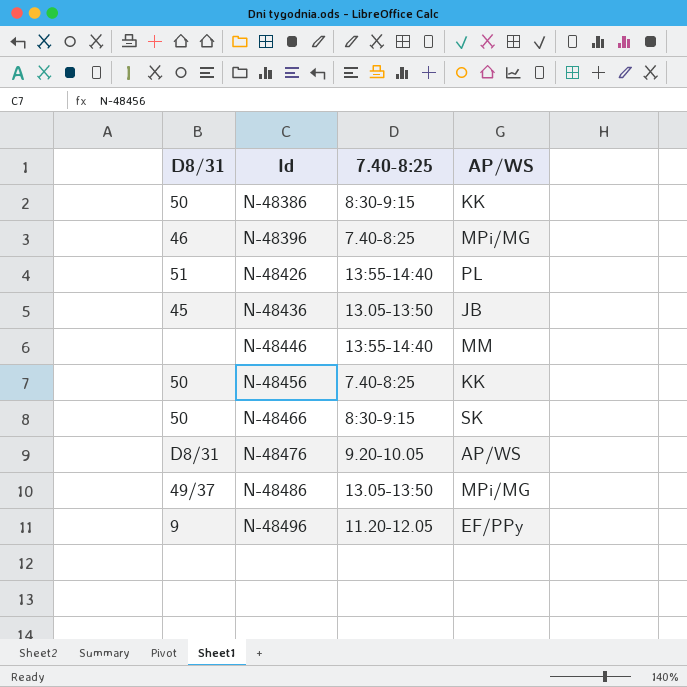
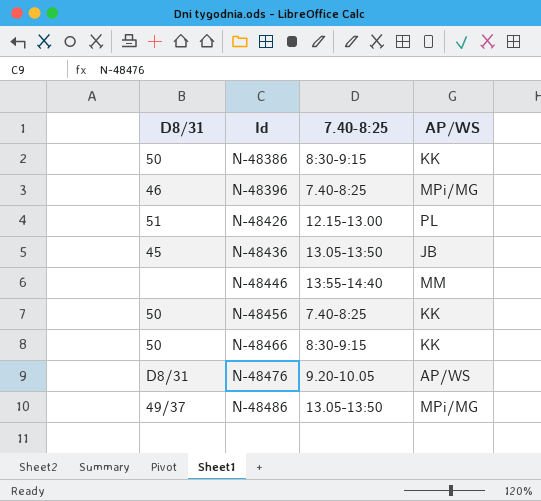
row N-48496: 9 | 11.20-12.05 | EF/PPy -> none
N-48426 | 7.40-8:25: 13:55-14:40 -> 12.15-13.00
N-48466 | AP/WS: SK -> KK

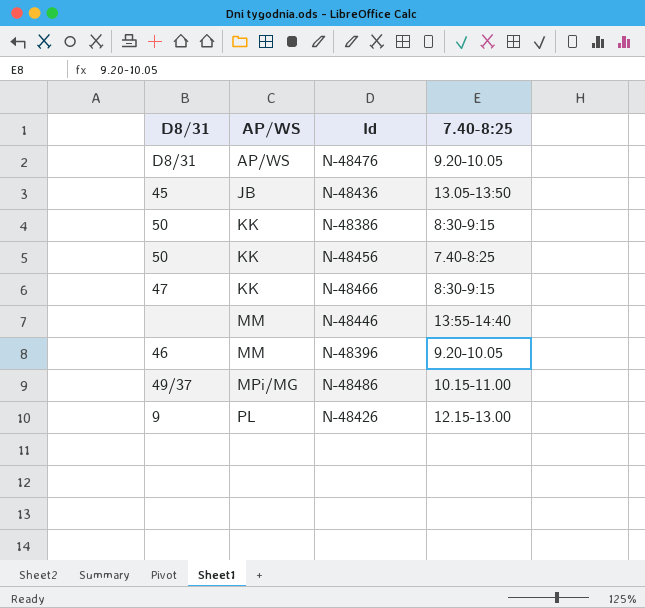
row order: Id ascending -> AP/WS ascending
column AP/WS | position: 4 -> 2
N-48466 | D8/31: 50 -> 47
N-48396 | AP/WS: MPi/MG -> MM
N-48396 | 7.40-8:25: 7.40-8:25 -> 9.20-10.05
N-48486 | 7.40-8:25: 13.05-13:50 -> 10.15-11.00
N-48426 | D8/31: 51 -> 9

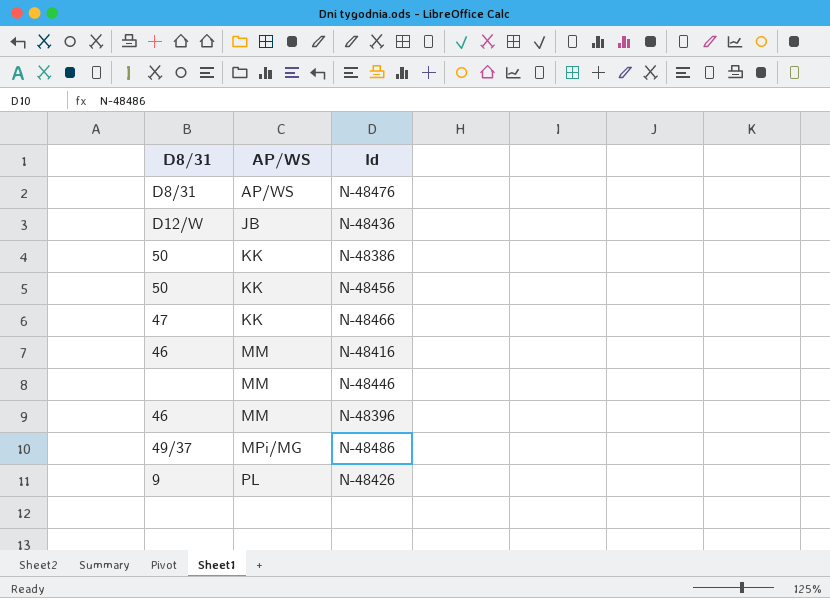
column 7.40-8:25 | position: 4 -> none
N-48436 | D8/31: 45 -> D12/W
row N-48416: none -> 46 | MM

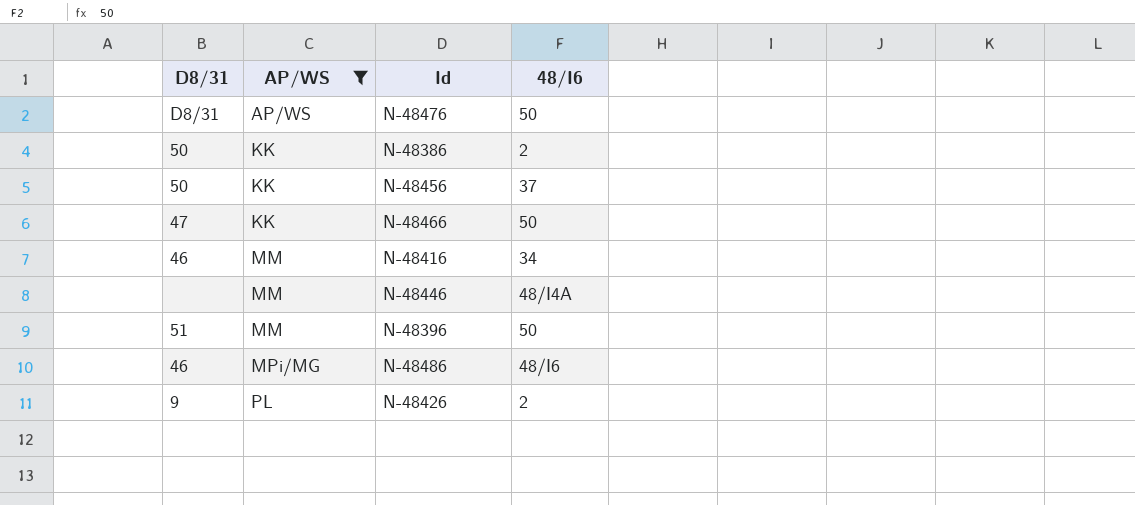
filter: none -> AP/WS != JB
column 48/I6 | position: none -> 4
N-48396 | D8/31: 46 -> 51
N-48486 | D8/31: 49/37 -> 46

